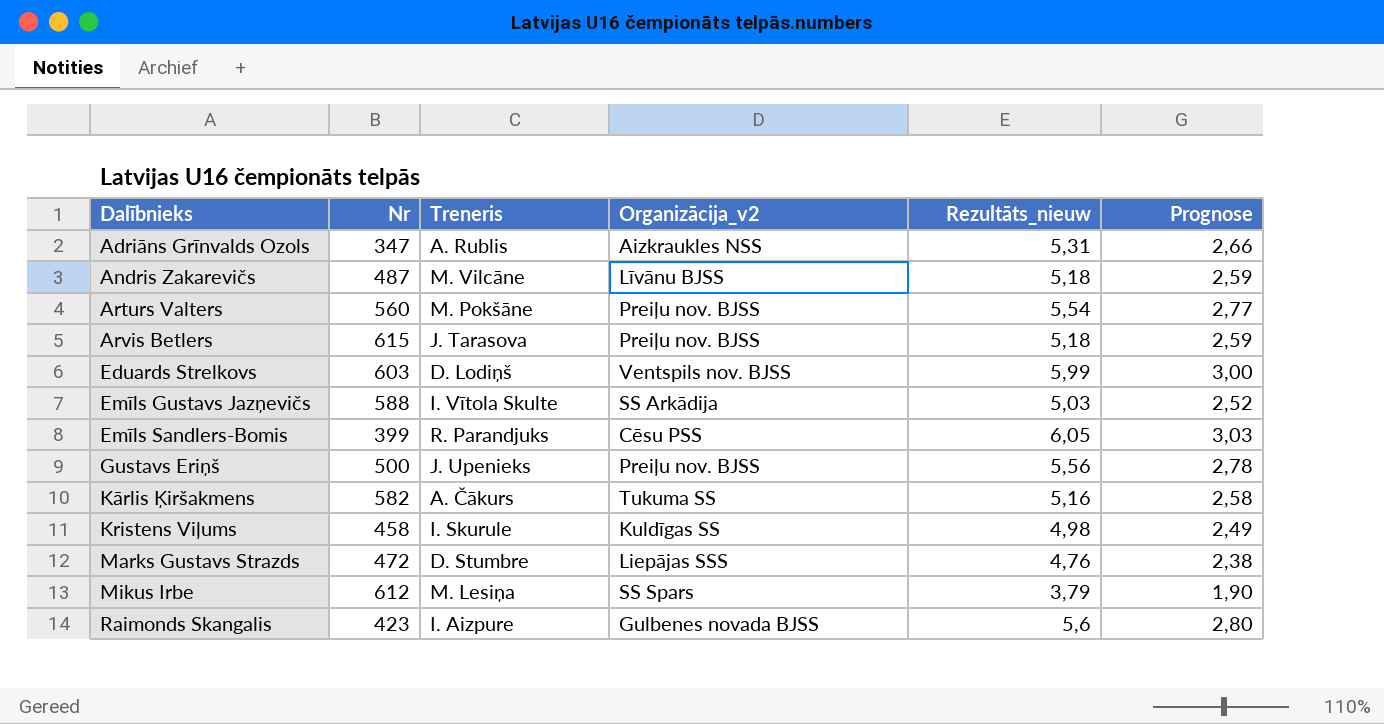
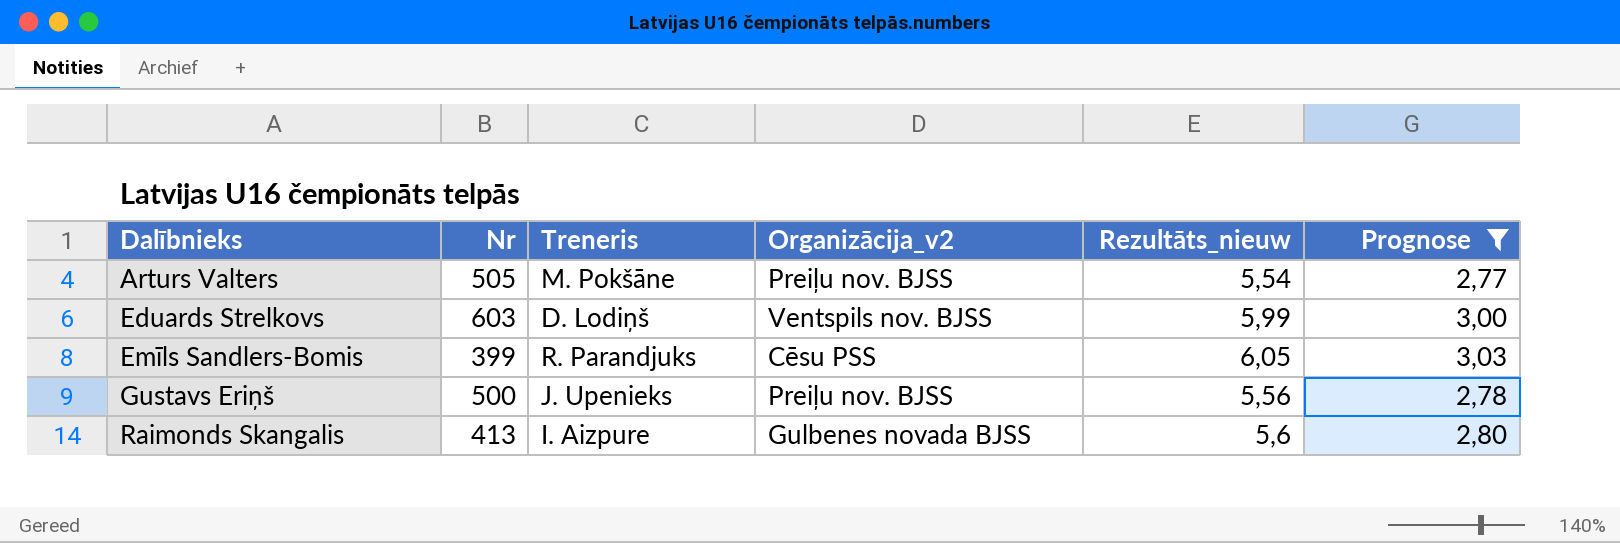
filter: none -> Prognose >= 2,77
Arturs Valters | Nr: 560 -> 505
Raimonds Skangalis | Nr: 423 -> 413

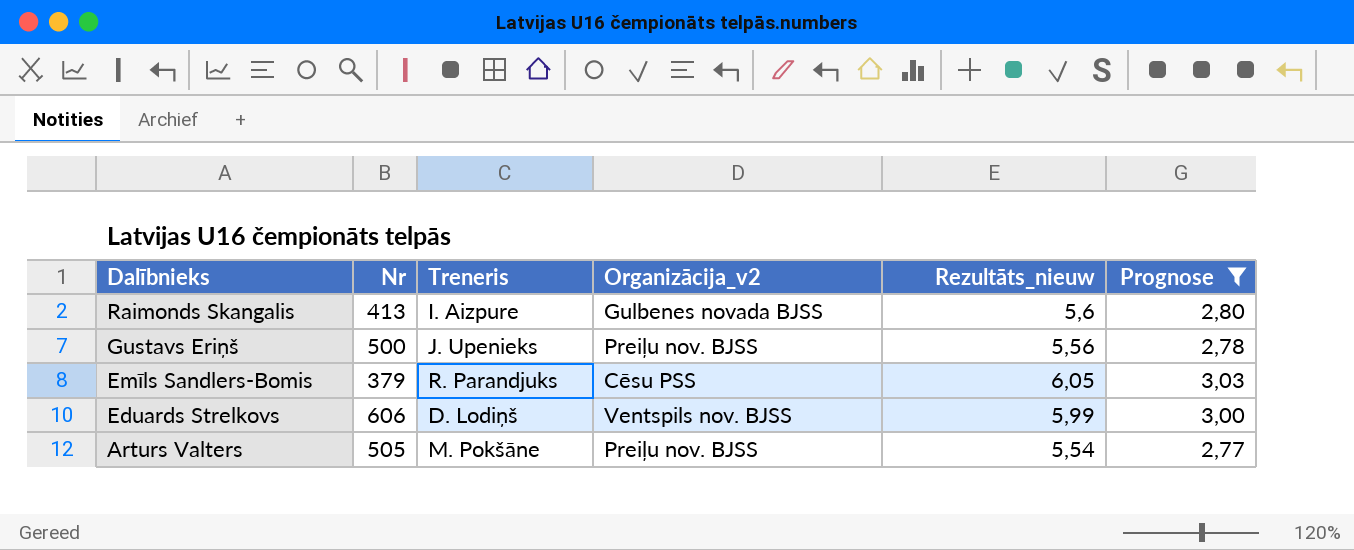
row order: Dalībnieks ascending -> Dalībnieks descending
Emīls Sandlers-Bomis | Nr: 399 -> 379
Eduards Strelkovs | Nr: 603 -> 606

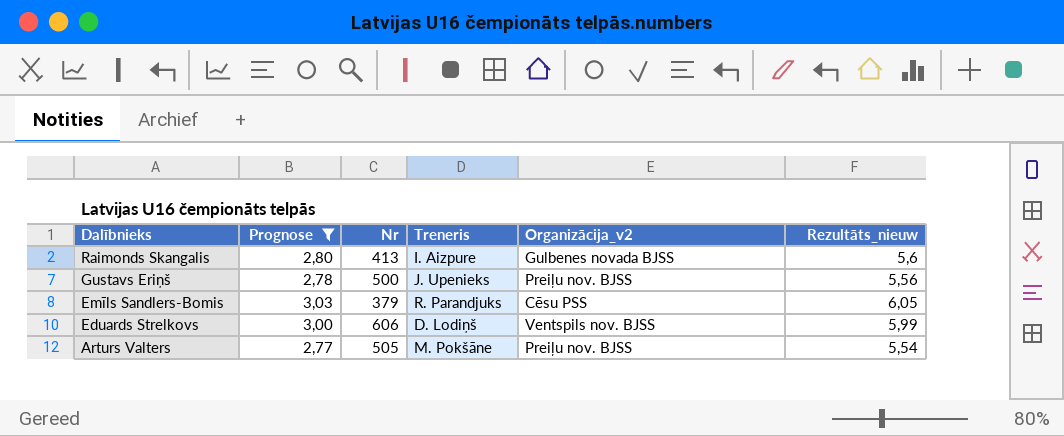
column Prognose | position: 6 -> 2

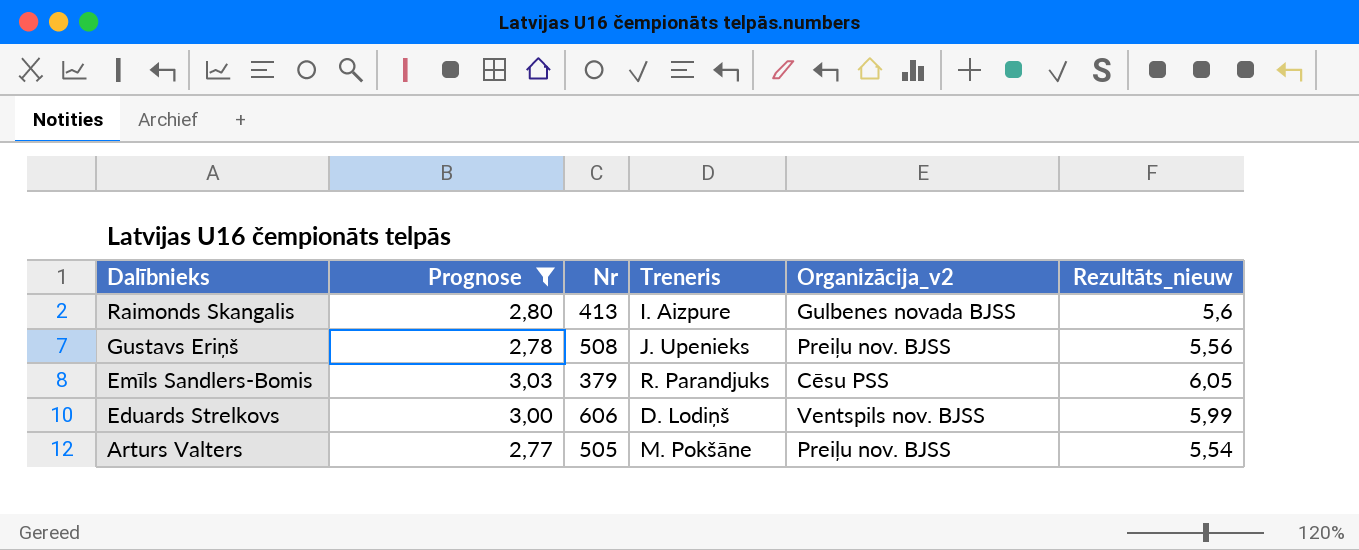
Gustavs Eriņš | Nr: 500 -> 508

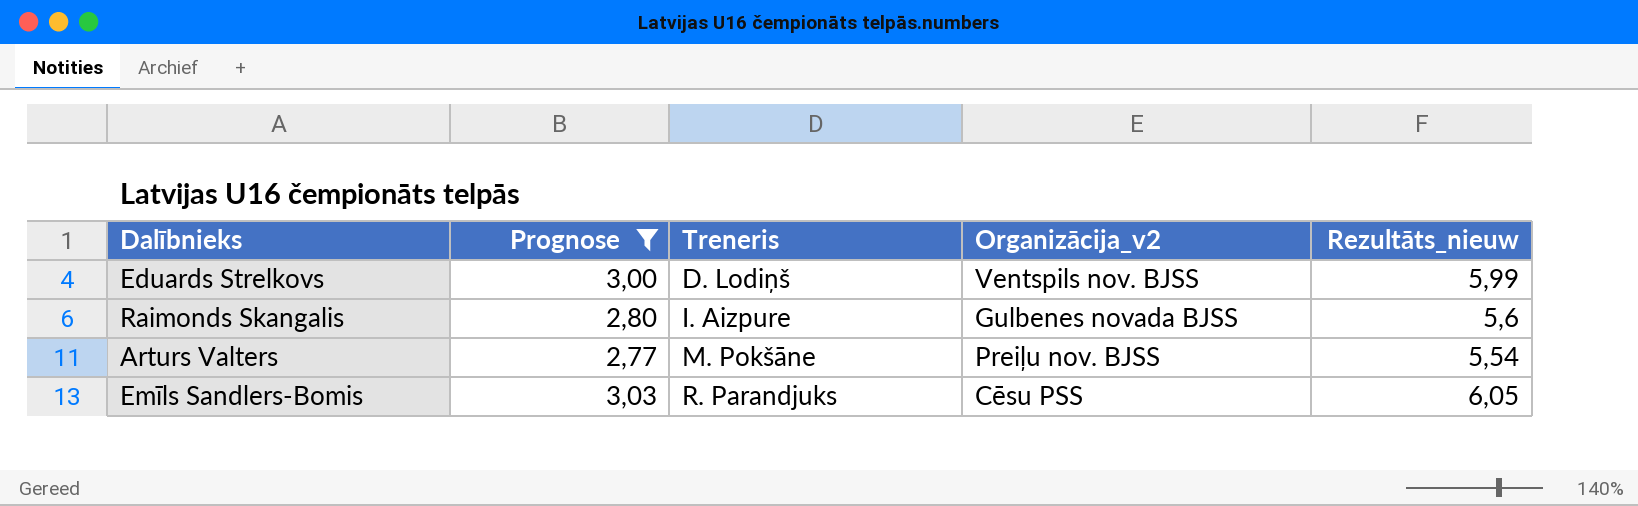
row order: Dalībnieks descending -> Treneris ascending
column Nr | position: 3 -> none
row Gustavs Eriņš: 2,78 | 508 | J. Upenieks | Preiļu nov. BJSS | 5,56 -> none

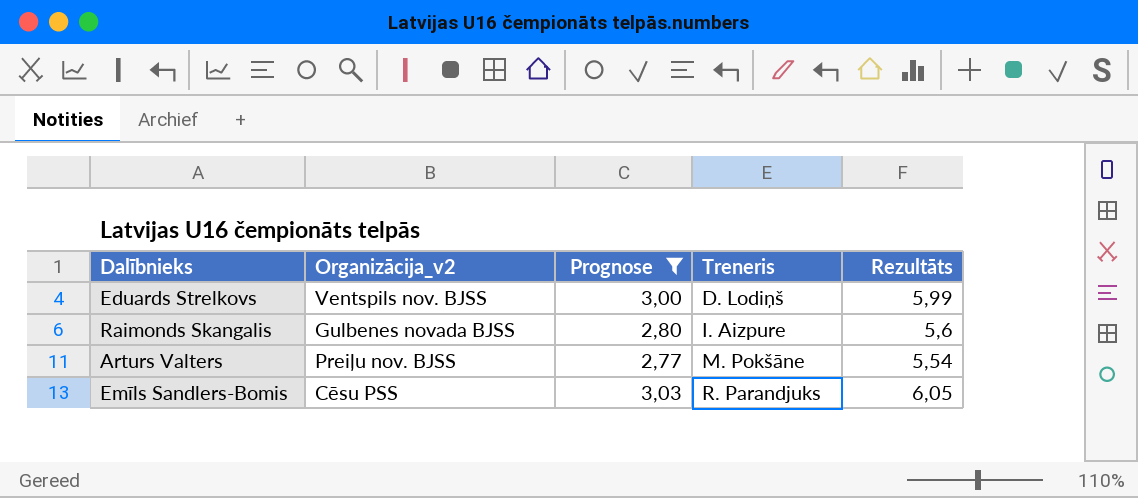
column Organizācija_v2 | position: 4 -> 2
column name: Rezultāts_nieuw -> Rezultāts

